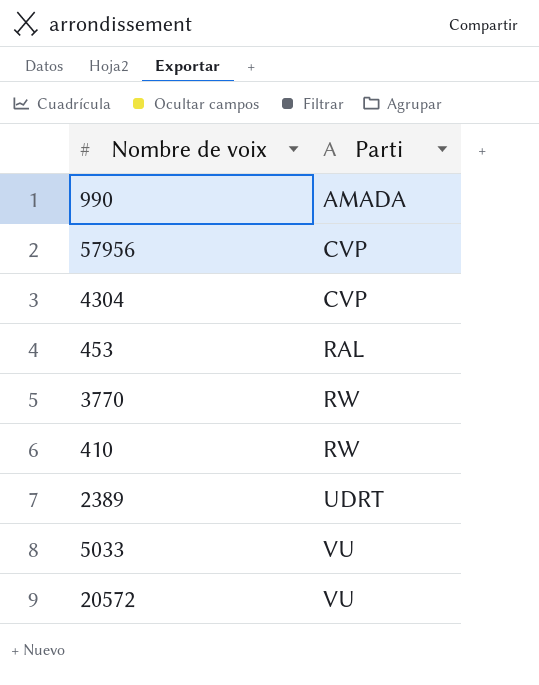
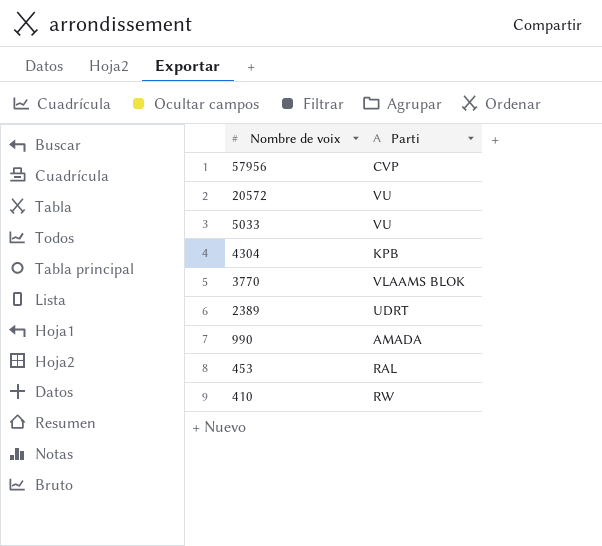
row order: Parti ascending -> Nombre de voix descending
4304 | Parti: CVP -> KPB
3770 | Parti: RW -> VLAAMS BLOK

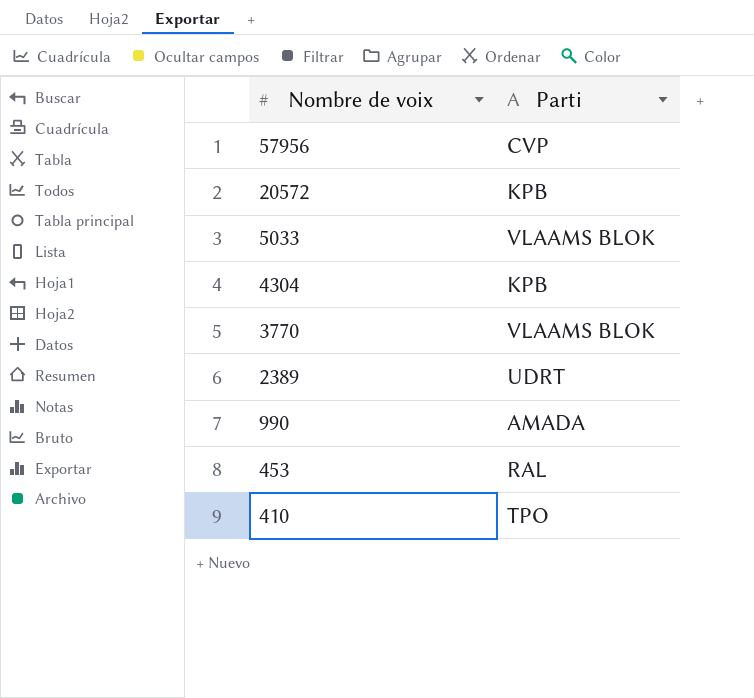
20572 | Parti: VU -> KPB
5033 | Parti: VU -> VLAAMS BLOK
410 | Parti: RW -> TPO

